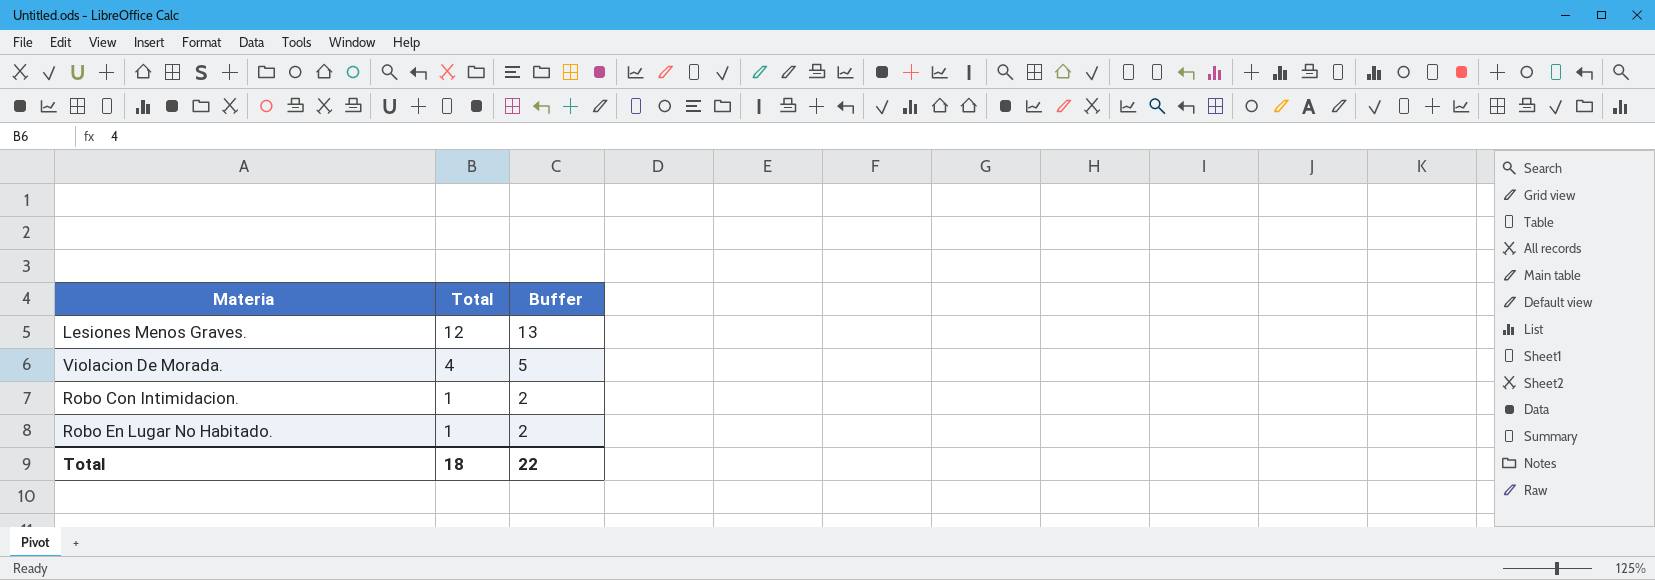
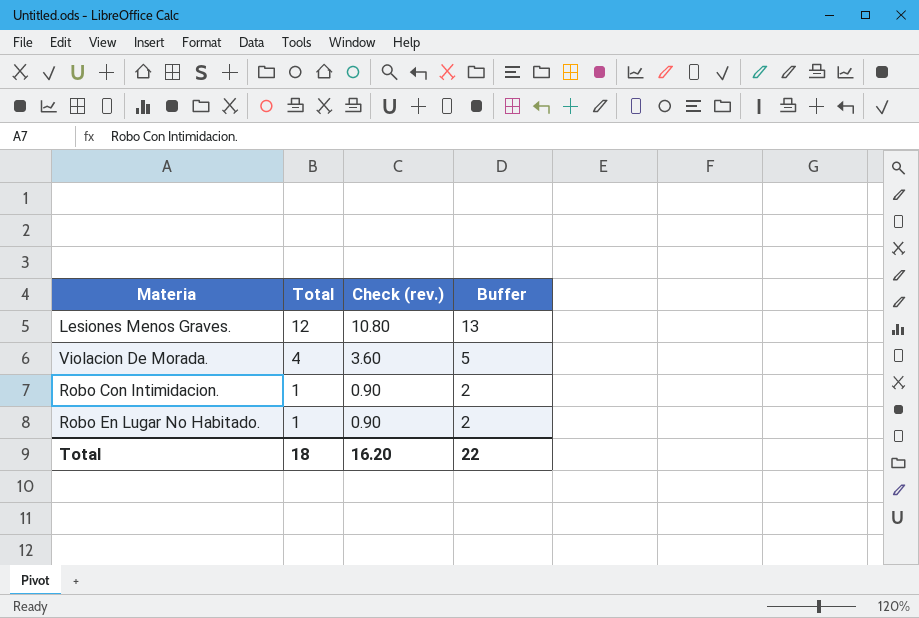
column Check (rev.) | formula: none -> [Total] * 0.9

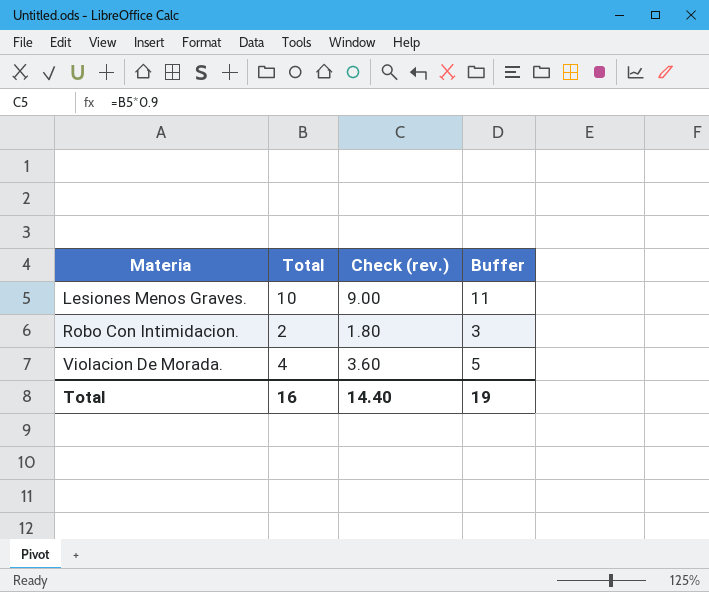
row order: Total descending -> Materia ascending
row Robo En Lugar No Habitado.: 1 | 0.90 | 2 -> none
Lesiones Menos Graves. | Total: 12 -> 10
Lesiones Menos Graves. | Check (rev.): 10.80 -> 9.00
Lesiones Menos Graves. | Buffer: 13 -> 11
Robo Con Intimidacion. | Total: 1 -> 2
Robo Con Intimidacion. | Check (rev.): 0.90 -> 1.80
Robo Con Intimidacion. | Buffer: 2 -> 3
Total | Total: 18 -> 16
Total | Check (rev.): 16.20 -> 14.40
Total | Buffer: 22 -> 19

